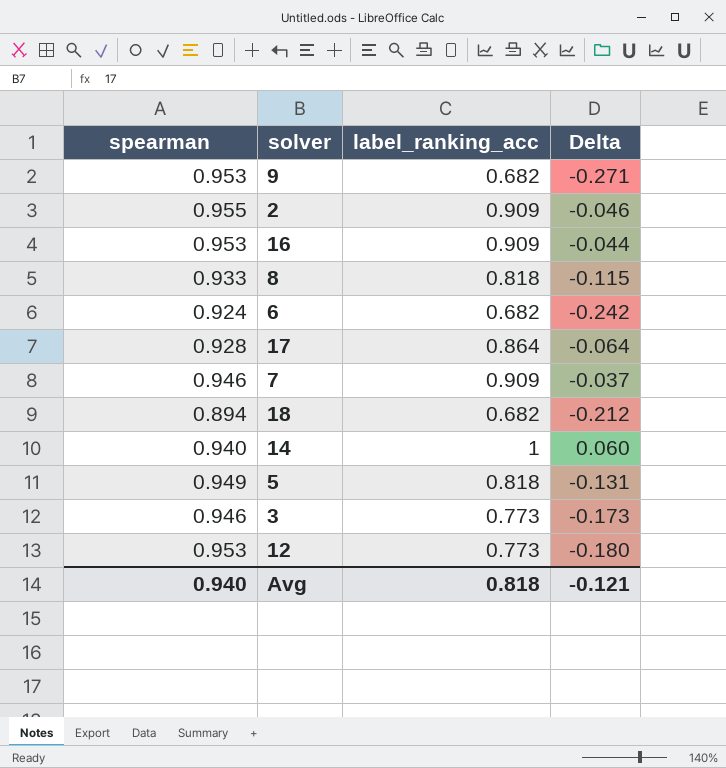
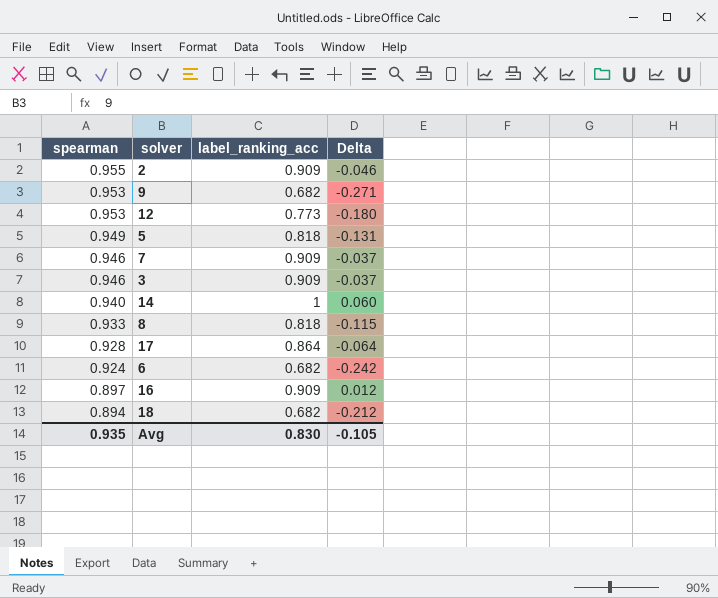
row order: none -> spearman descending
3 | label_ranking_acc: 0.773 -> 0.909
3 | Delta: -0.173 -> -0.037
16 | spearman: 0.953 -> 0.897
16 | Delta: -0.044 -> 0.012
Avg | spearman: 0.940 -> 0.935
Avg | label_ranking_acc: 0.818 -> 0.830
Avg | Delta: -0.121 -> -0.105

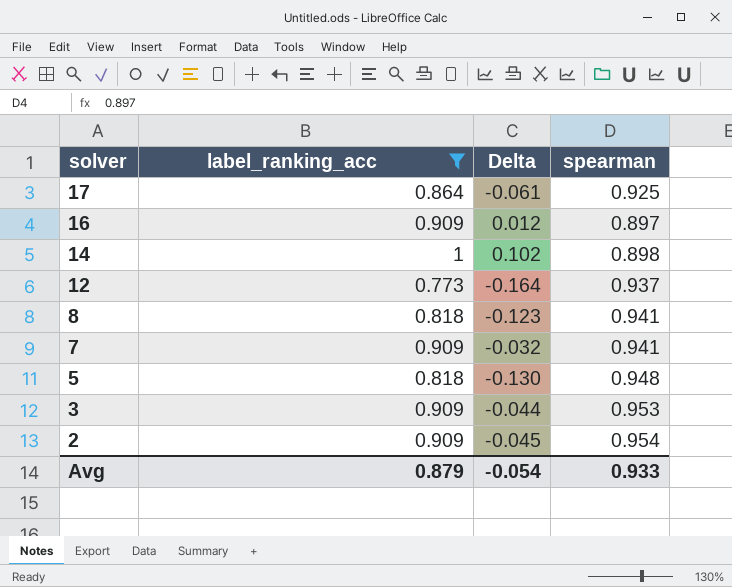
filter: none -> label_ranking_acc != 0.682
row order: spearman descending -> solver descending
column spearman | position: 1 -> 4
17 | Delta: -0.064 -> -0.061
17 | spearman: 0.928 -> 0.925
14 | Delta: 0.060 -> 0.102
14 | spearman: 0.940 -> 0.898
12 | Delta: -0.180 -> -0.164
12 | spearman: 0.953 -> 0.937
8 | Delta: -0.115 -> -0.123
8 | spearman: 0.933 -> 0.941
7 | Delta: -0.037 -> -0.032
7 | spearman: 0.946 -> 0.941
5 | Delta: -0.131 -> -0.130
5 | spearman: 0.949 -> 0.948
3 | Delta: -0.037 -> -0.044
3 | spearman: 0.946 -> 0.953
2 | Delta: -0.046 -> -0.045
2 | spearman: 0.955 -> 0.954
Avg | label_ranking_acc: 0.830 -> 0.879
Avg | Delta: -0.105 -> -0.054
Avg | spearman: 0.935 -> 0.933

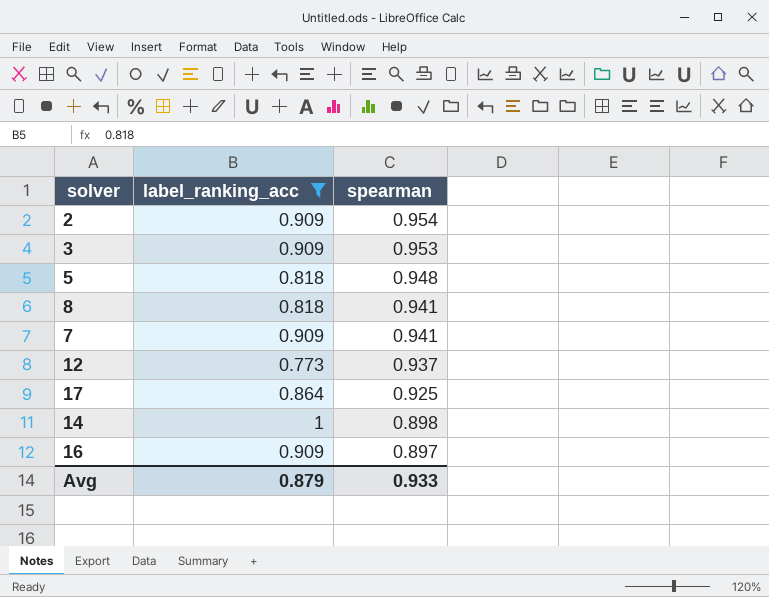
row order: solver descending -> spearman descending
column Delta | formula: [label_ranking_acc] - [spearman] -> none

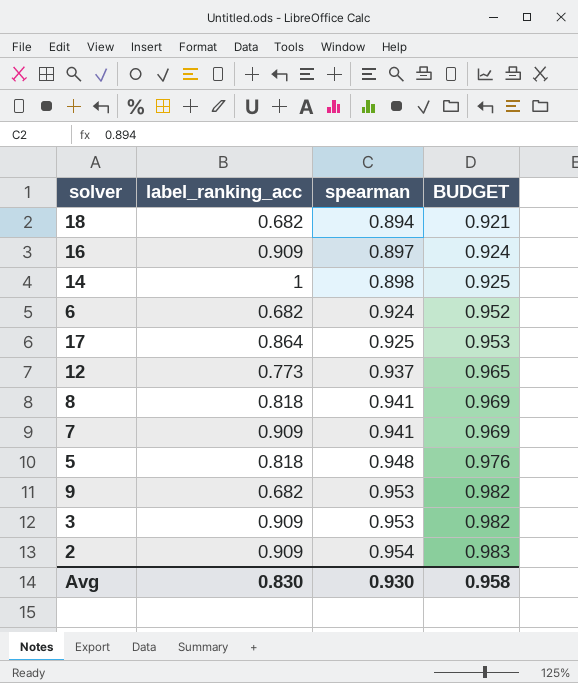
filter: label_ranking_acc != 0.682 -> none
row order: spearman descending -> spearman ascending
column BUDGET | formula: none -> [spearman] * 1.03
Avg | label_ranking_acc: 0.879 -> 0.830
Avg | spearman: 0.933 -> 0.930

